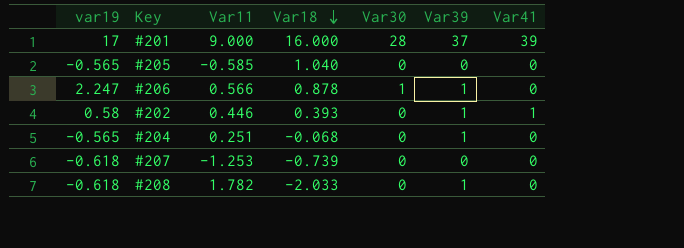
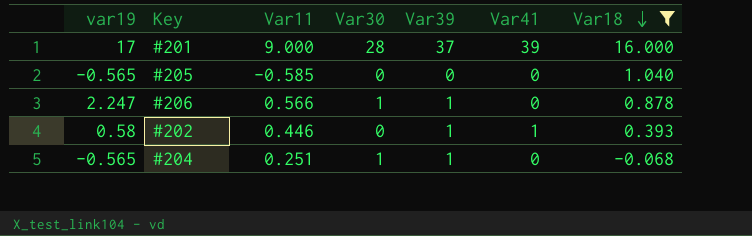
filter: none -> Var18 >= -0.068
column Var18 | position: 4 -> 7
#204 | Var30: 0 -> 1

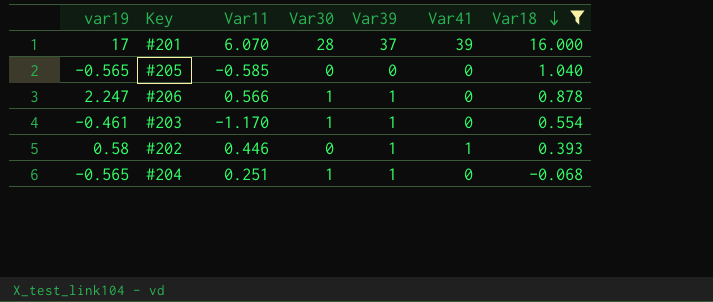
#201 | Var11: 9.000 -> 6.070
row #203: none -> -0.461 | -1.170 | 1 | 1 | 0 | 0.554

